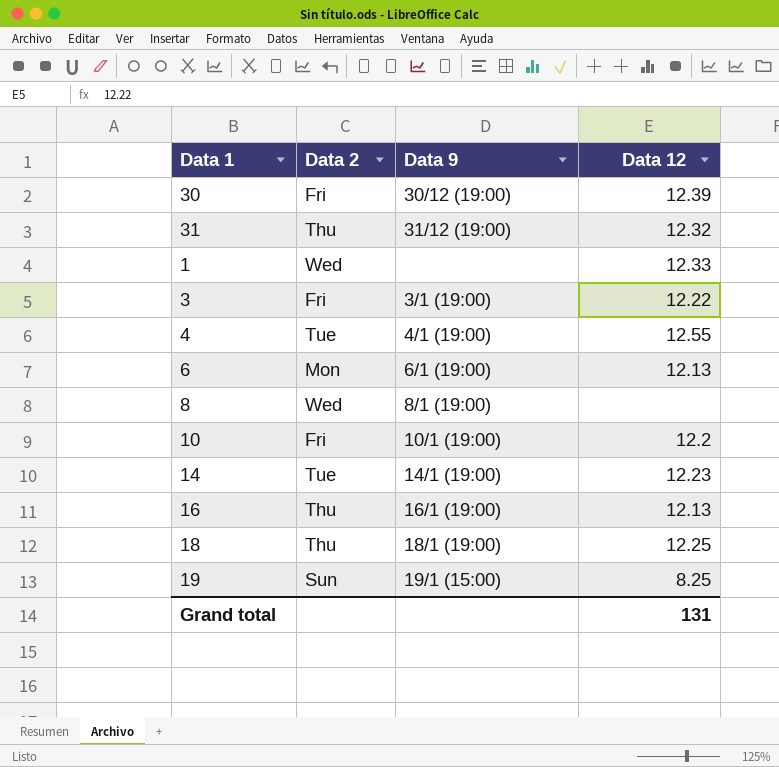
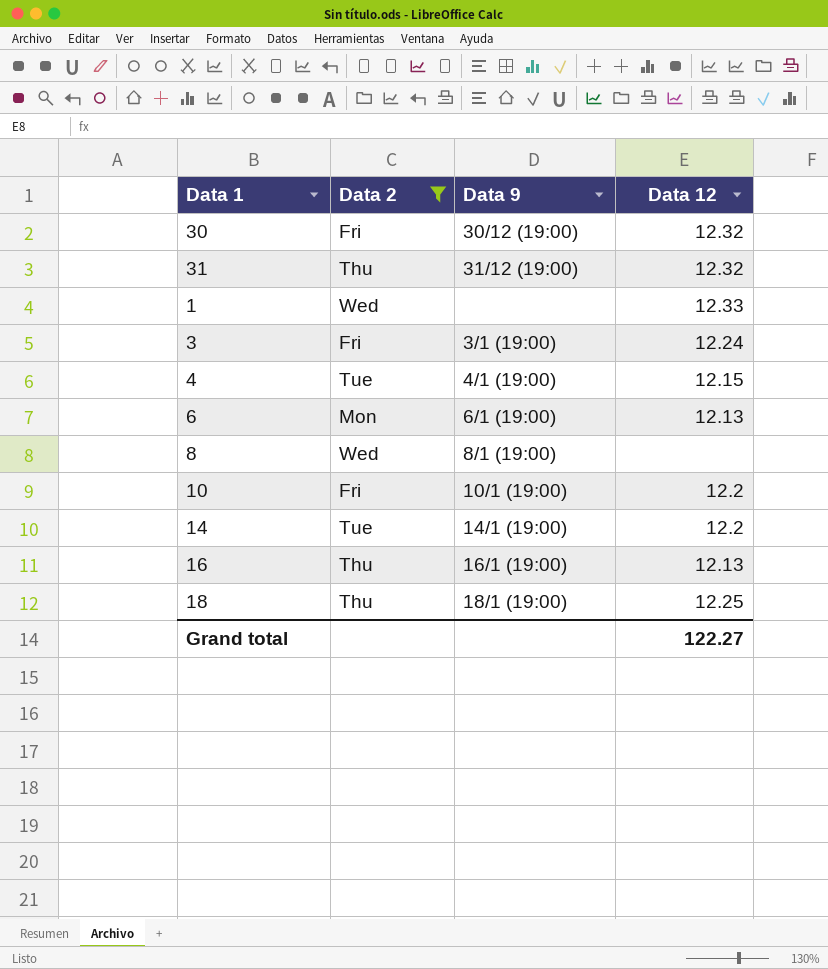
filter: none -> Data 2 != Sun
30 | Data 12: 12.39 -> 12.32
3 | Data 12: 12.22 -> 12.24
4 | Data 12: 12.55 -> 12.15
14 | Data 12: 12.23 -> 12.2
Grand total | Data 12: 131 -> 122.27

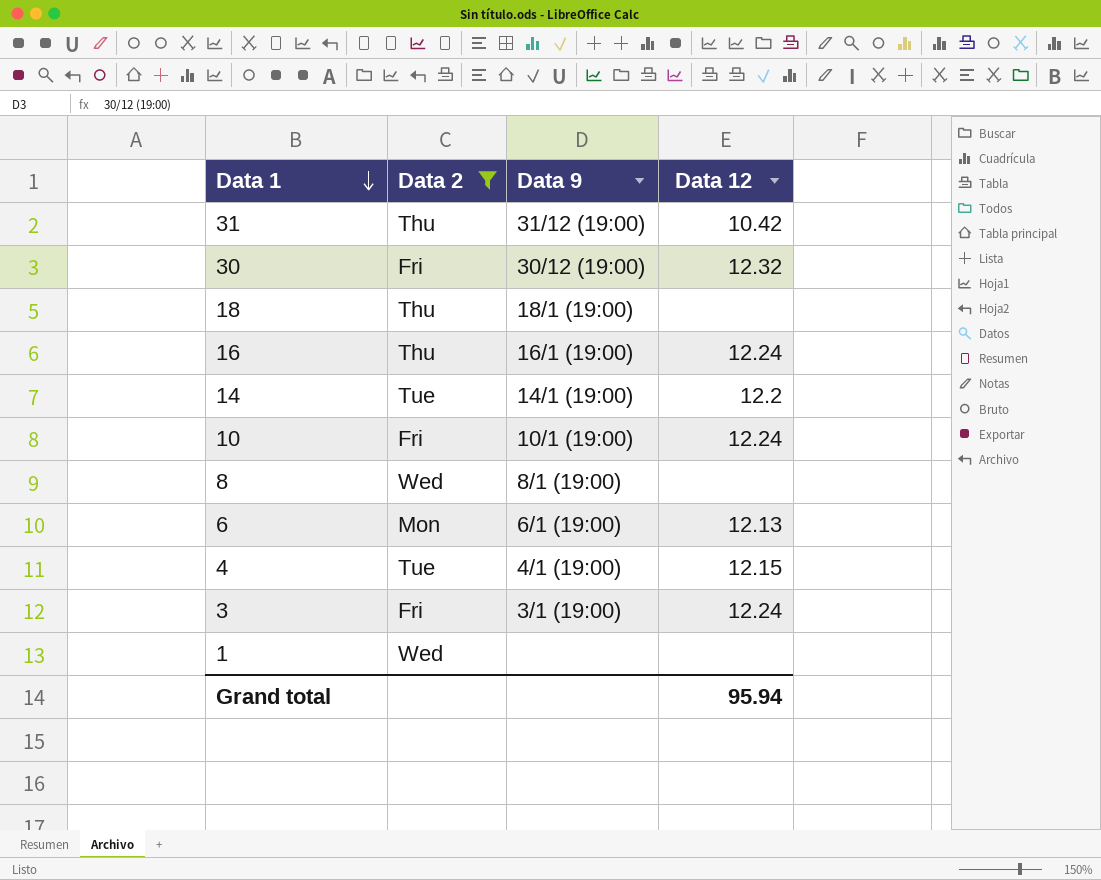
row order: none -> Data 1 descending
31 | Data 12: 12.32 -> 10.42
18 | Data 12: 12.25 -> none
16 | Data 12: 12.13 -> 12.24
10 | Data 12: 12.2 -> 12.24
1 | Data 12: 12.33 -> none
Grand total | Data 12: 122.27 -> 95.94

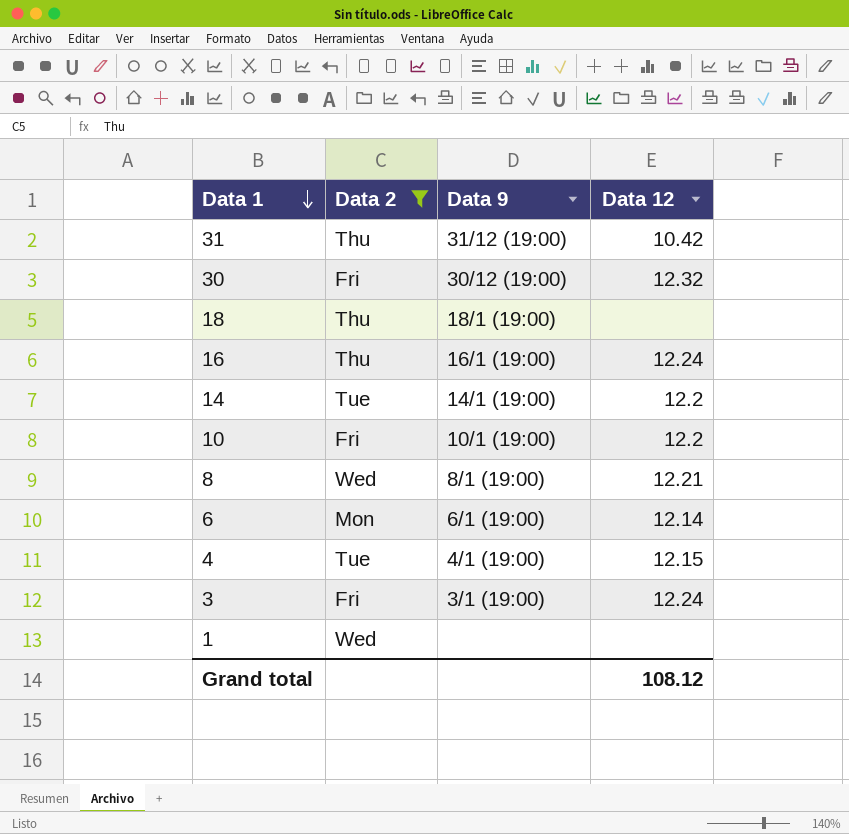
10 | Data 12: 12.24 -> 12.2
8 | Data 12: none -> 12.21
6 | Data 12: 12.13 -> 12.14
Grand total | Data 12: 95.94 -> 108.12

